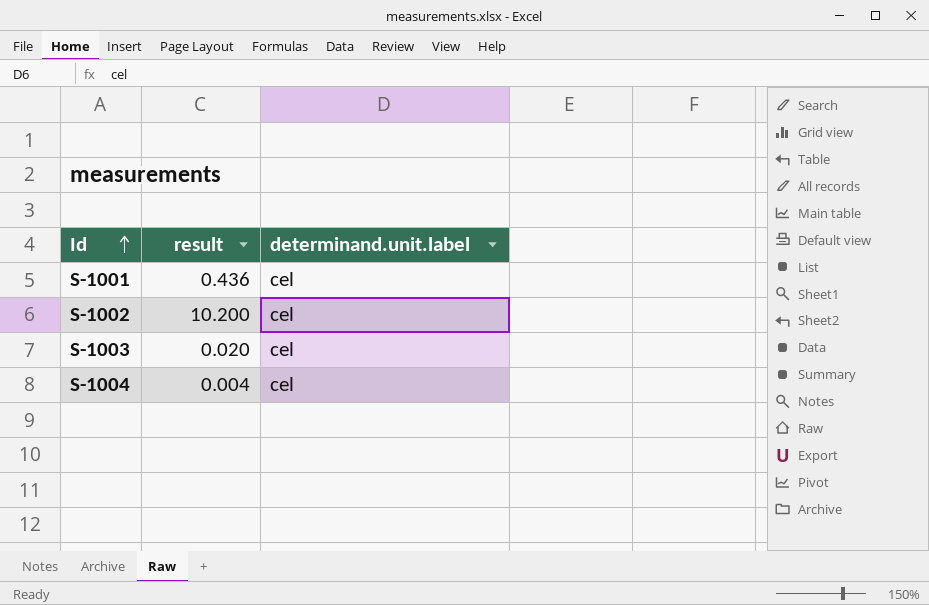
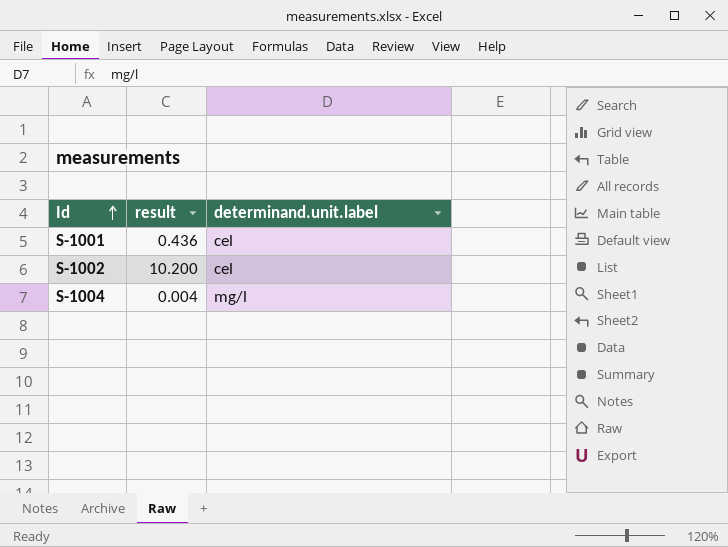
row S-1003: 0.020 | cel -> none
S-1004 | determinand.unit.label: cel -> mg/l

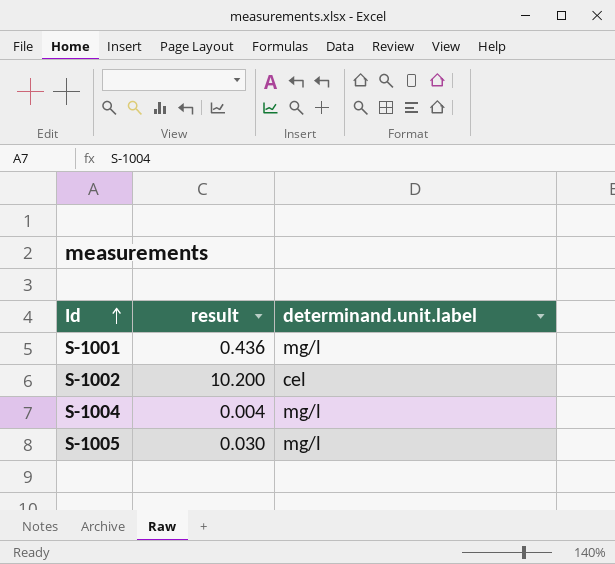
S-1001 | determinand.unit.label: cel -> mg/l
row S-1005: none -> 0.030 | mg/l

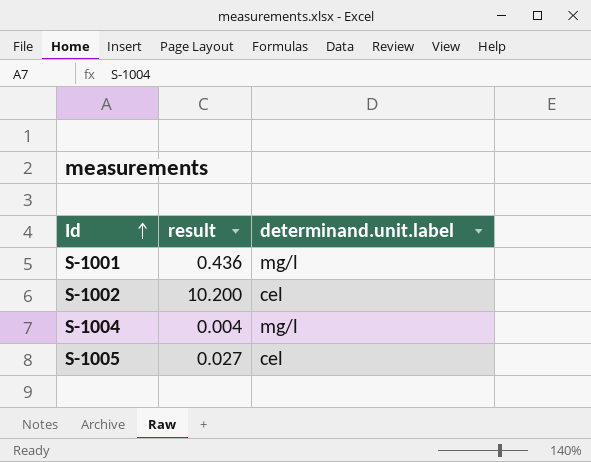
S-1005 | result: 0.030 -> 0.027
S-1005 | determinand.unit.label: mg/l -> cel

